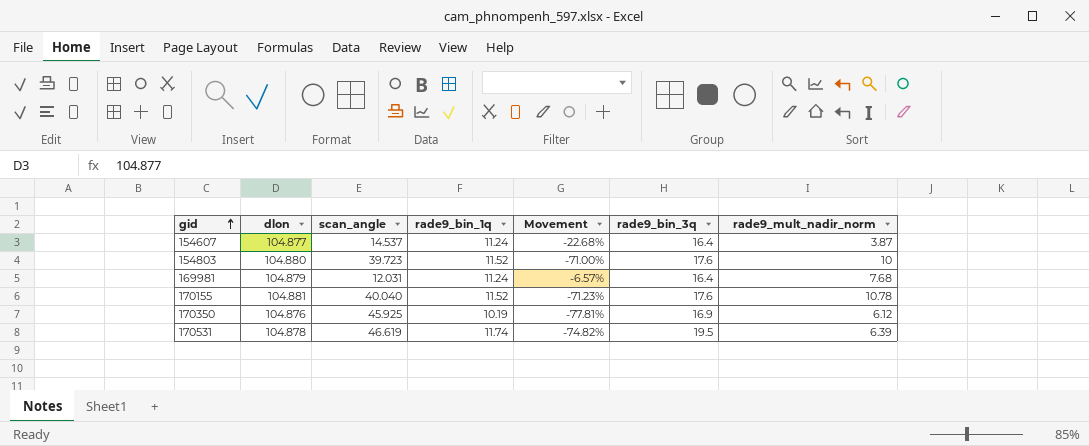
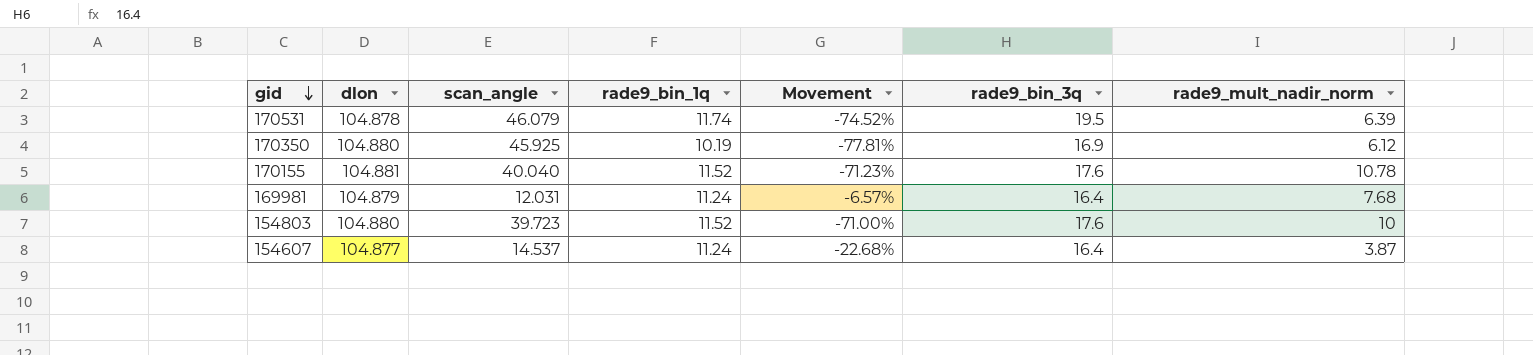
row order: gid ascending -> gid descending
170531 | scan_angle: 46.619 -> 46.079
170531 | Movement: -74.82% -> -74.52%
170350 | dlon: 104.876 -> 104.880

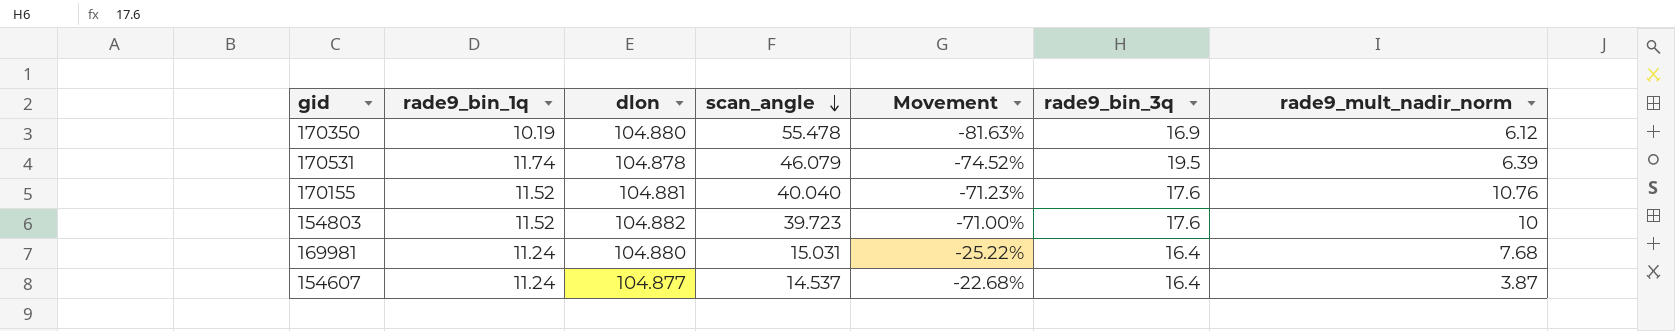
row order: gid descending -> scan_angle descending
column rade9_bin_1q | position: 4 -> 2
170350 | scan_angle: 45.925 -> 55.478
170350 | Movement: -77.81% -> -81.63%
170155 | rade9_mult_nadir_norm: 10.78 -> 10.76
154803 | dlon: 104.880 -> 104.882
169981 | dlon: 104.879 -> 104.880
169981 | scan_angle: 12.031 -> 15.031
169981 | Movement: -6.57% -> -25.22%

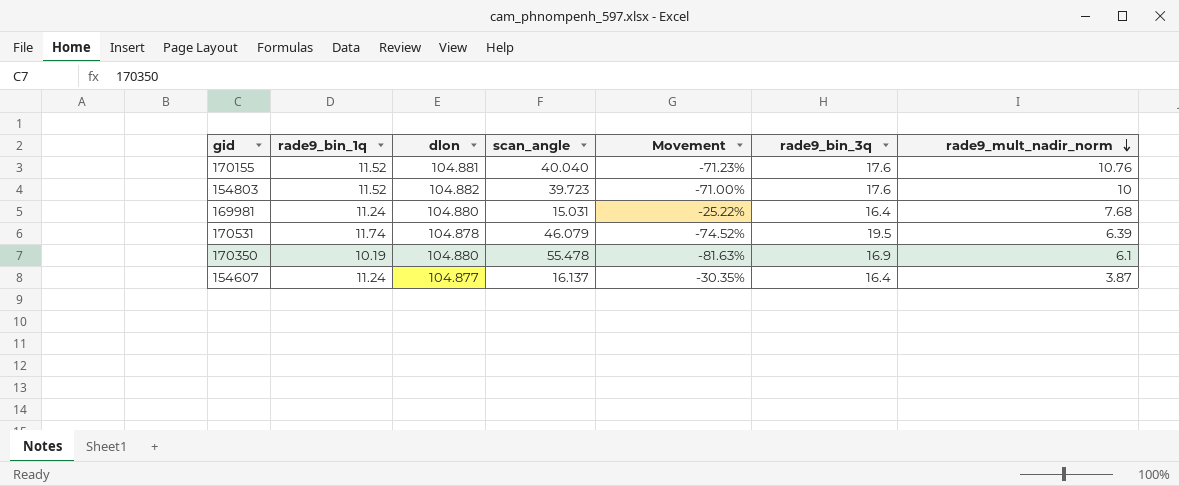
row order: scan_angle descending -> rade9_mult_nadir_norm descending
170350 | rade9_mult_nadir_norm: 6.12 -> 6.1
154607 | scan_angle: 14.537 -> 16.137
154607 | Movement: -22.68% -> -30.35%

